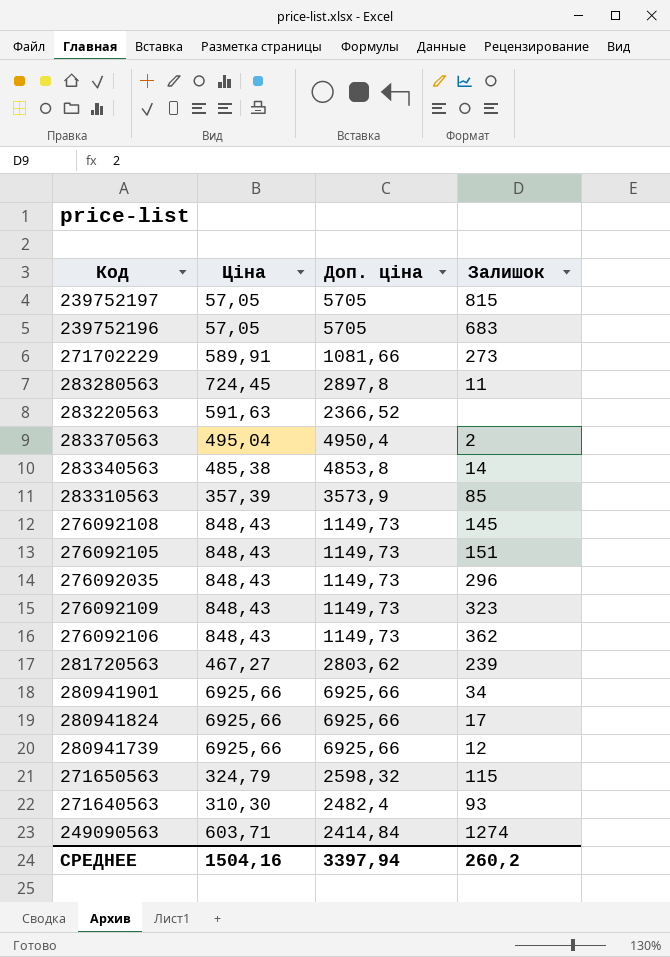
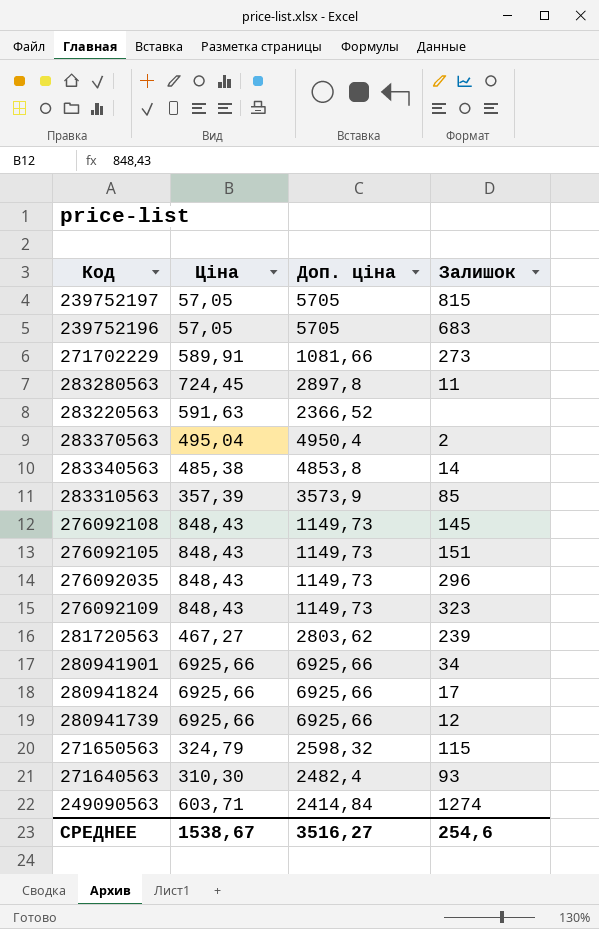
row 276092106: 848,43 | 1149,73 | 362 -> none
СРЕДНЕЕ | Ціна: 1504,16 -> 1538,67
СРЕДНЕЕ | Доп. ціна: 3397,94 -> 3516,27
СРЕДНЕЕ | Залишок: 260,2 -> 254,6

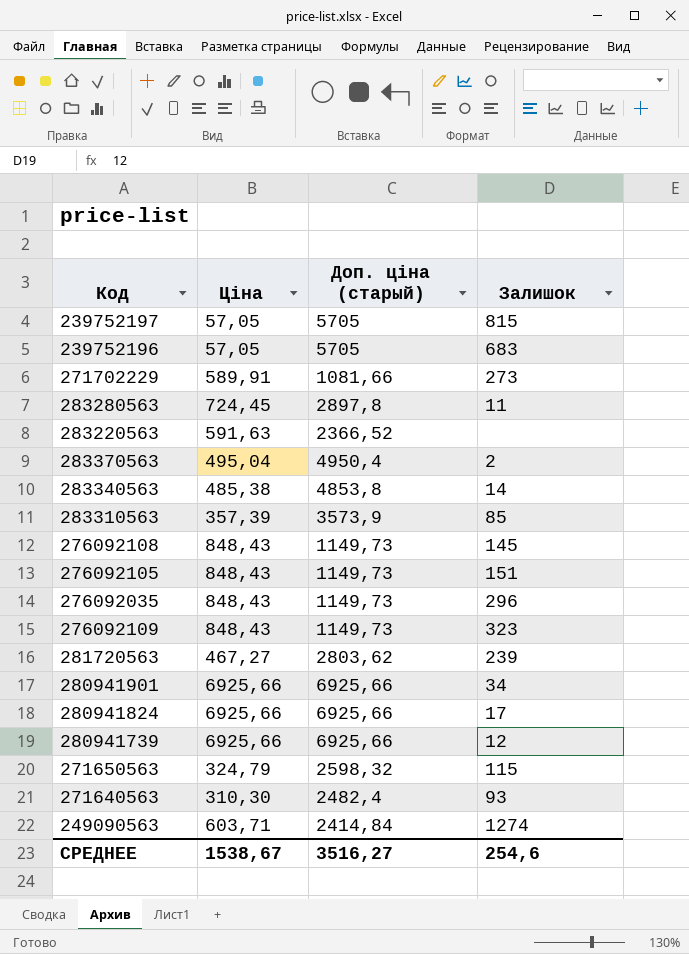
column name: Доп. ціна -> Доп. ціна (старый)

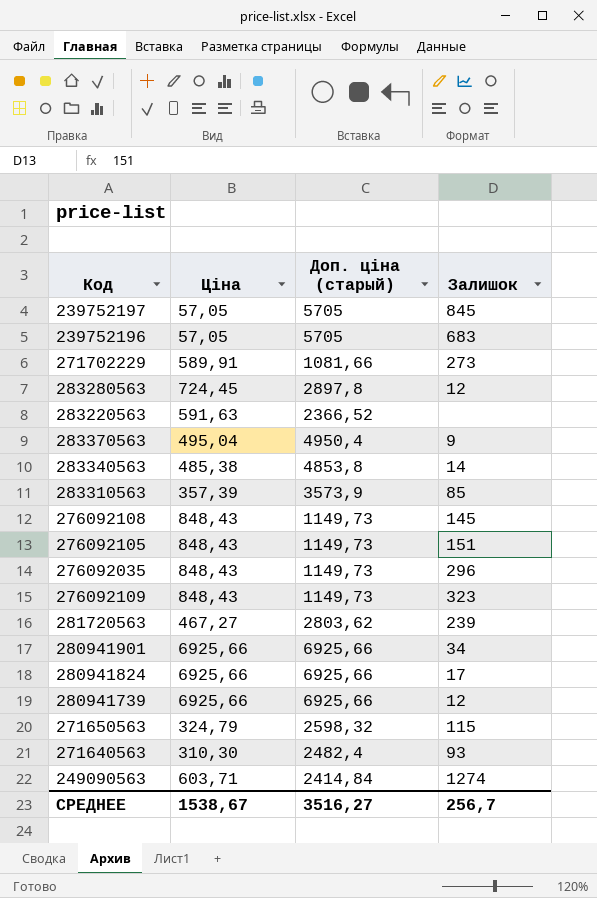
239752197 | Залишок: 815 -> 845
283280563 | Залишок: 11 -> 12
283370563 | Залишок: 2 -> 9
СРЕДНЕЕ | Залишок: 254,6 -> 256,7

